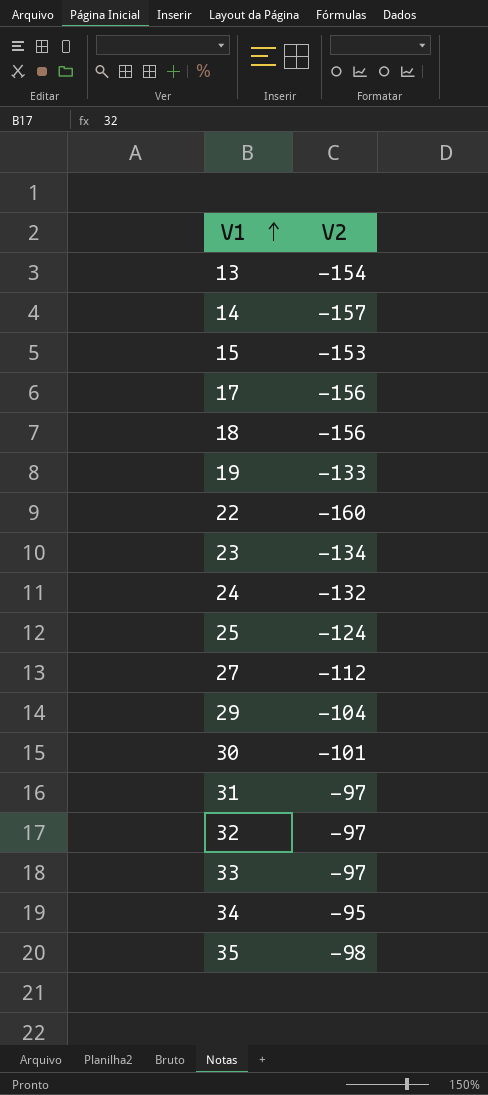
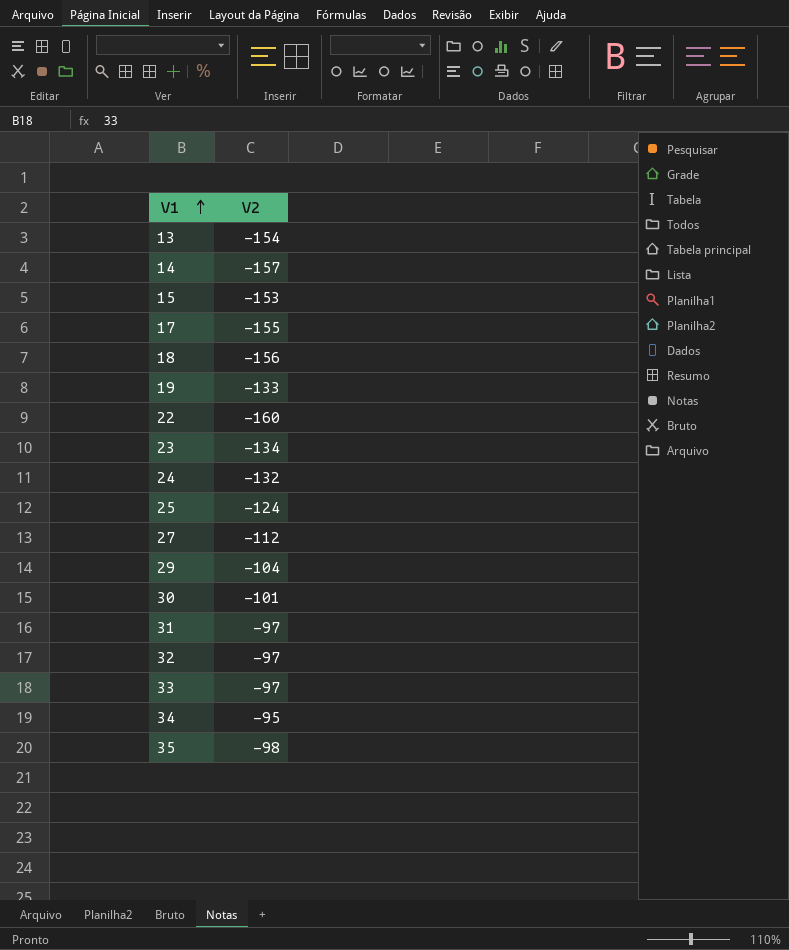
17 | V2: -156 -> -155

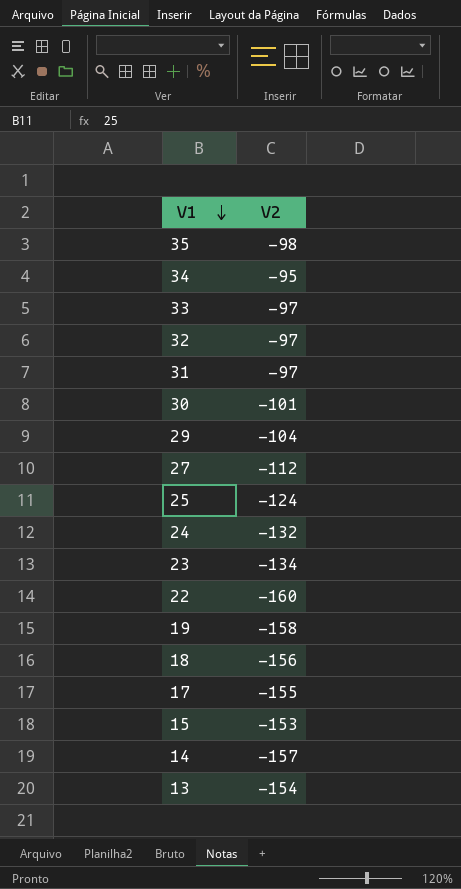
row order: V1 ascending -> V1 descending
19 | V2: -133 -> -158

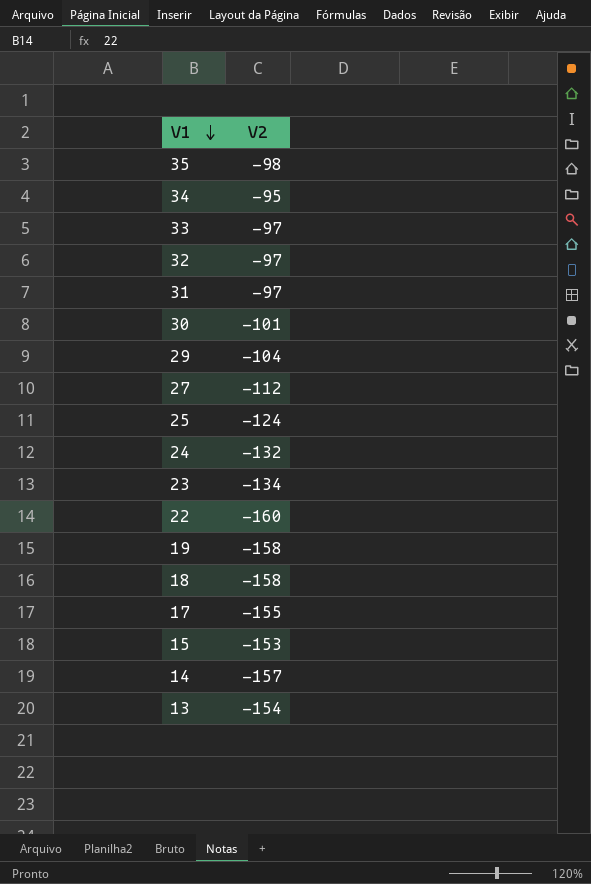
18 | V2: -156 -> -158

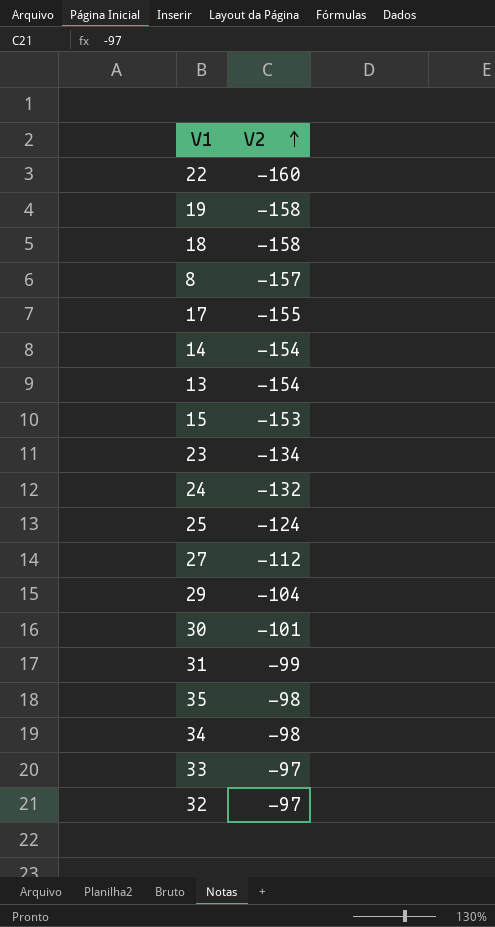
row order: V1 descending -> V2 ascending
row 8: none -> -157
14 | V2: -157 -> -154
31 | V2: -97 -> -99
34 | V2: -95 -> -98

